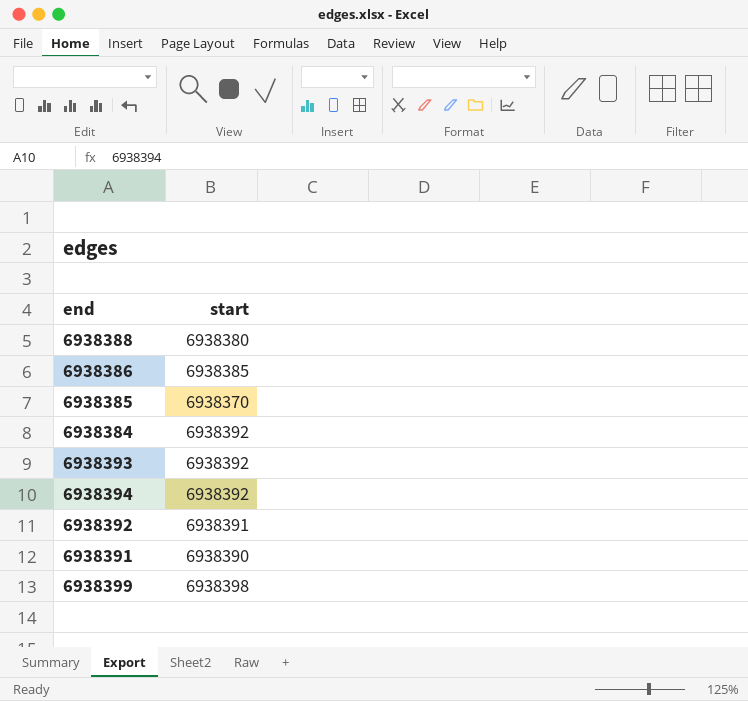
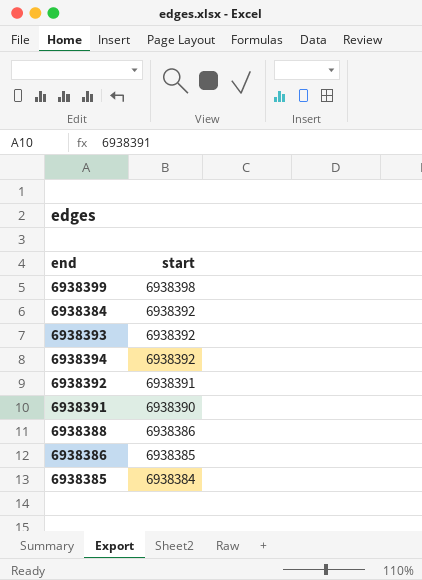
row order: none -> start descending
6938388 | start: 6938380 -> 6938386
6938385 | start: 6938370 -> 6938384

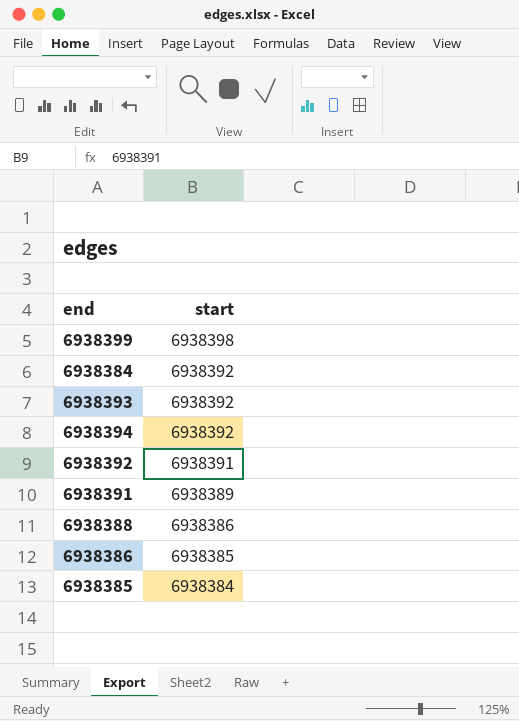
6938391 | start: 6938390 -> 6938389

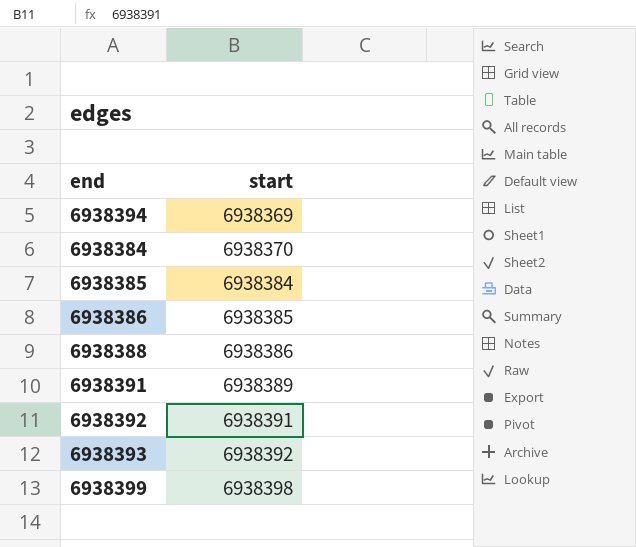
row order: start descending -> start ascending
6938394 | start: 6938392 -> 6938369
6938384 | start: 6938392 -> 6938370

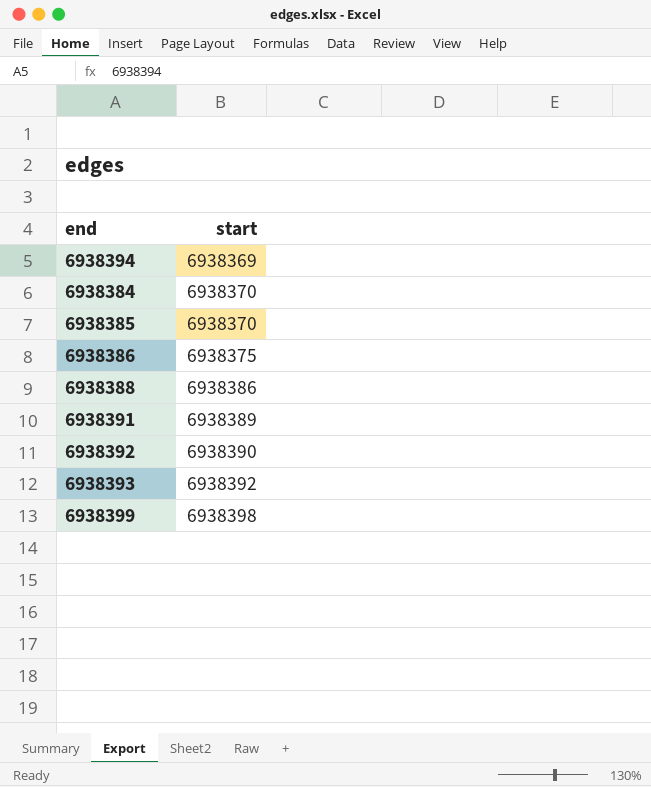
6938385 | start: 6938384 -> 6938370
6938386 | start: 6938385 -> 6938375
6938392 | start: 6938391 -> 6938390

